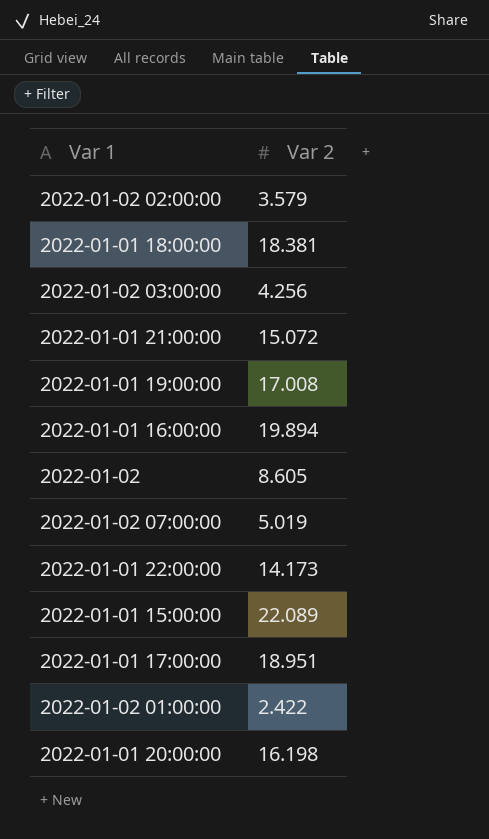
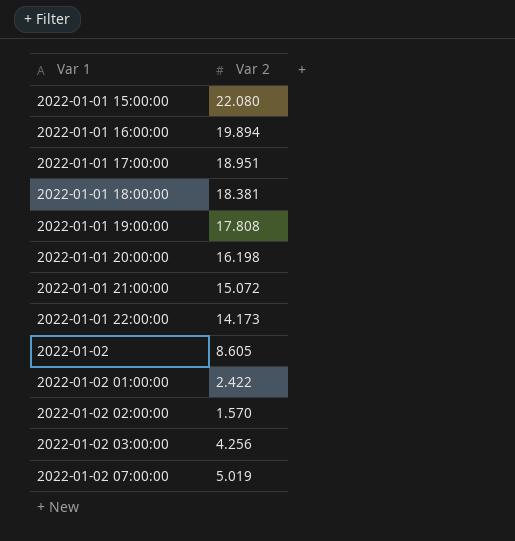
row order: none -> Var 1 ascending
2022-01-01 15:00:00 | Var 2: 22.089 -> 22.080
2022-01-01 19:00:00 | Var 2: 17.008 -> 17.808
2022-01-02 02:00:00 | Var 2: 3.579 -> 1.570

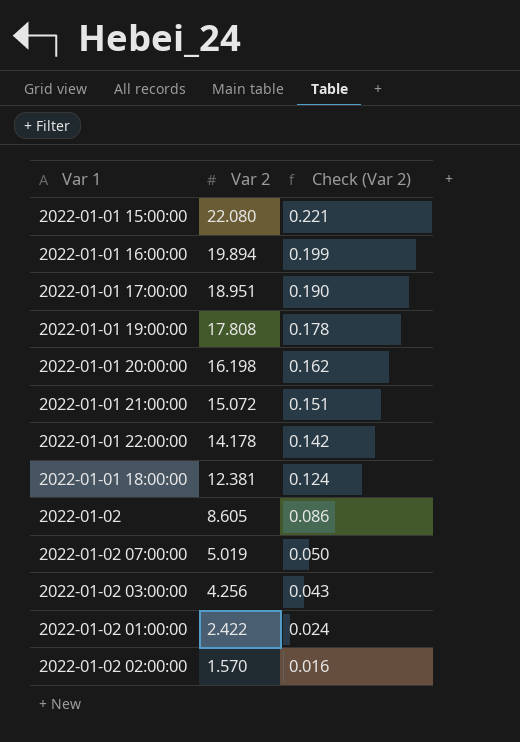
row order: Var 1 ascending -> Var 2 descending
column Check (Var 2) | formula: none -> [Var 2] * 0.01
2022-01-01 22:00:00 | Var 2: 14.173 -> 14.178
2022-01-01 18:00:00 | Var 2: 18.381 -> 12.381

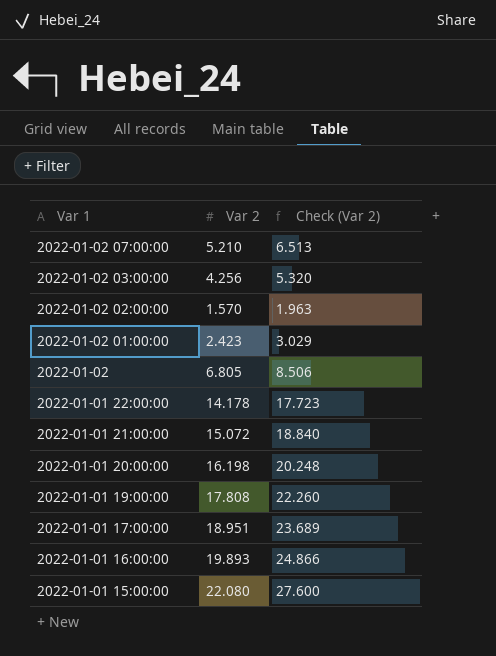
row order: Var 2 descending -> Var 1 descending
column Check (Var 2) | formula: [Var 2] * 0.01 -> [Var 2] * 1.25
row 2022-01-01 18:00:00: 12.381 | 0.124 -> none
2022-01-02 07:00:00 | Var 2: 5.019 -> 5.210
2022-01-02 01:00:00 | Var 2: 2.422 -> 2.423
2022-01-02 | Var 2: 8.605 -> 6.805
2022-01-01 16:00:00 | Var 2: 19.894 -> 19.893

